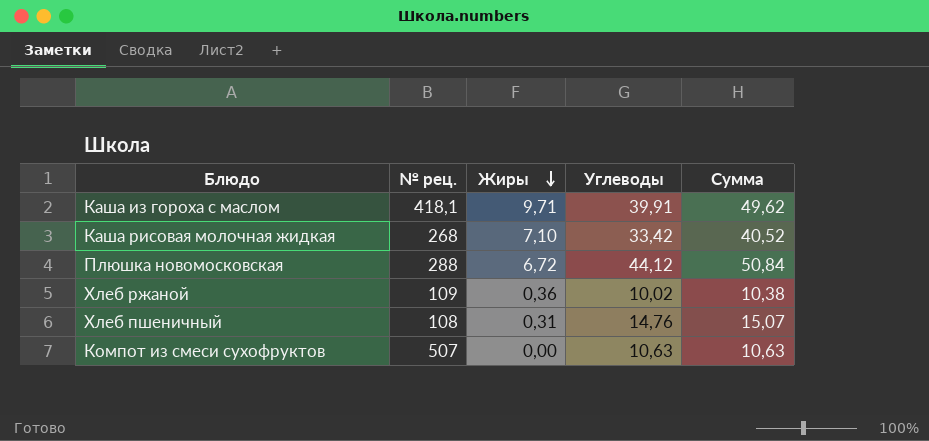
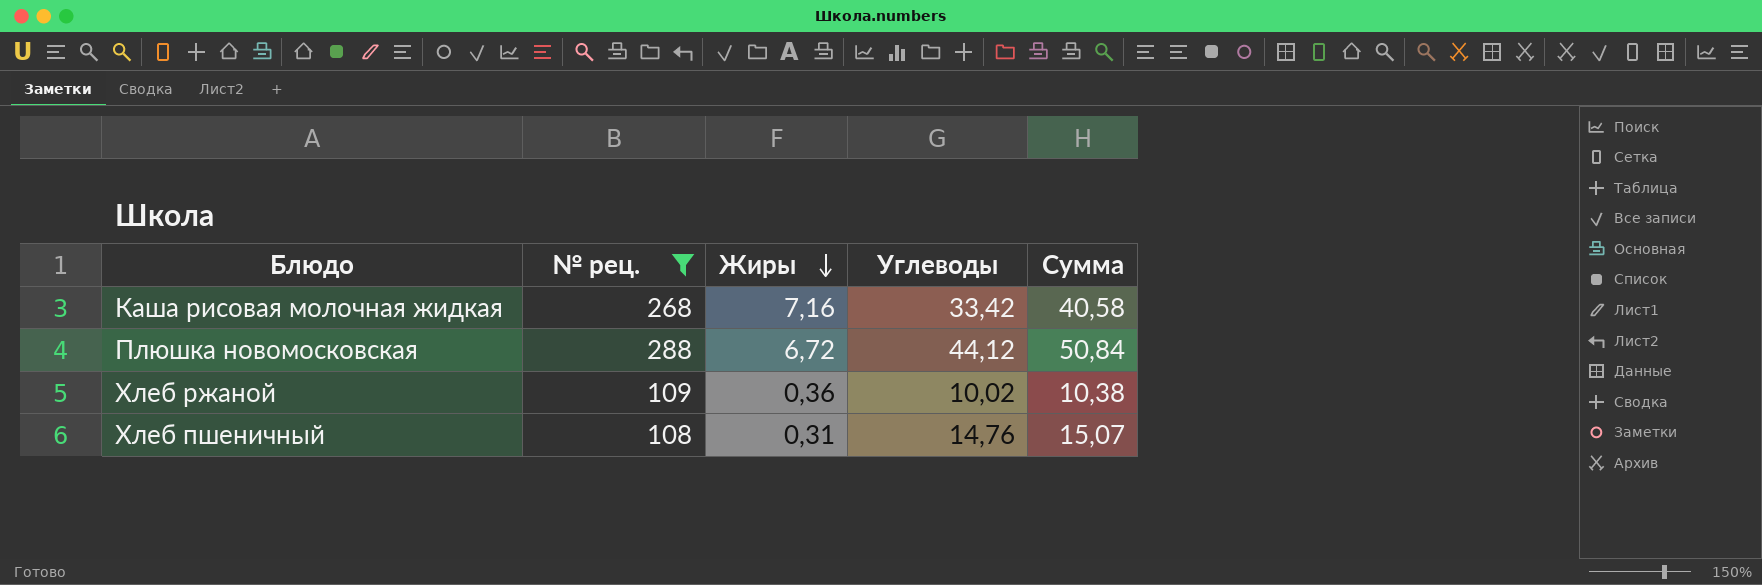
filter: none -> № рец. <= 288
Каша рисовая молочная жидкая | Жиры: 7,10 -> 7,16
Каша рисовая молочная жидкая | Сумма: 40,52 -> 40,58

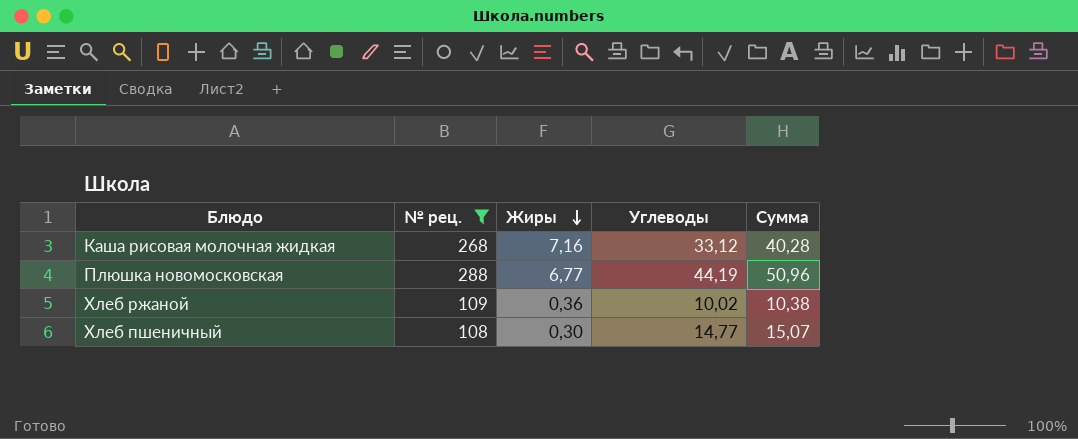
Каша рисовая молочная жидкая | Углеводы: 33,42 -> 33,12
Каша рисовая молочная жидкая | Сумма: 40,58 -> 40,28
Плюшка новомосковская | Жиры: 6,72 -> 6,77
Плюшка новомосковская | Углеводы: 44,12 -> 44,19
Плюшка новомосковская | Сумма: 50,84 -> 50,96
Хлеб пшеничный | Жиры: 0,31 -> 0,30
Хлеб пшеничный | Углеводы: 14,76 -> 14,77

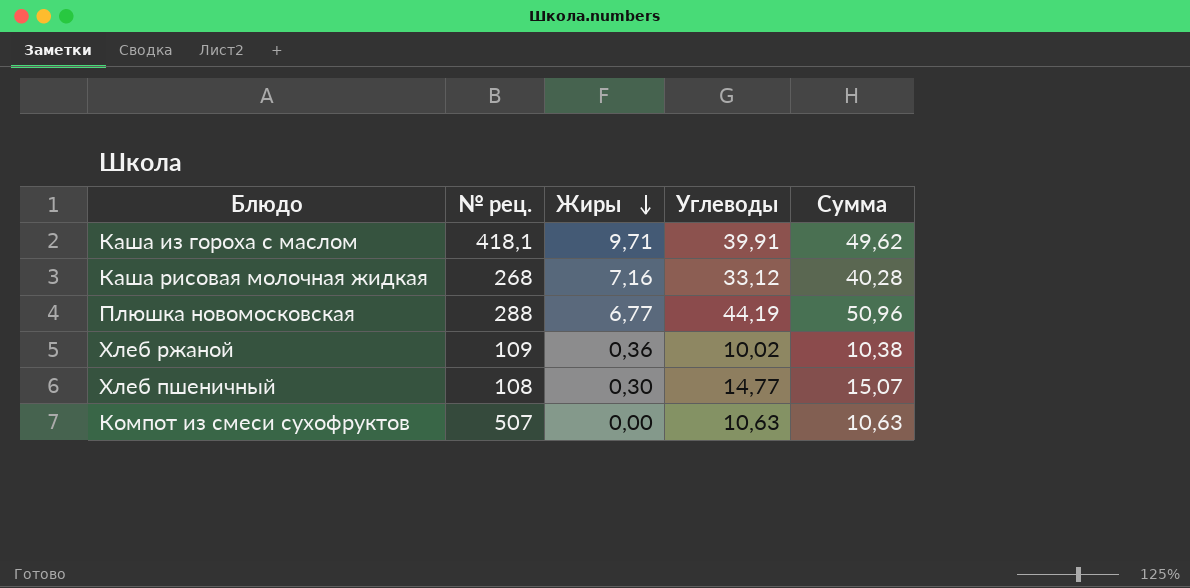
filter: № рец. <= 288 -> none

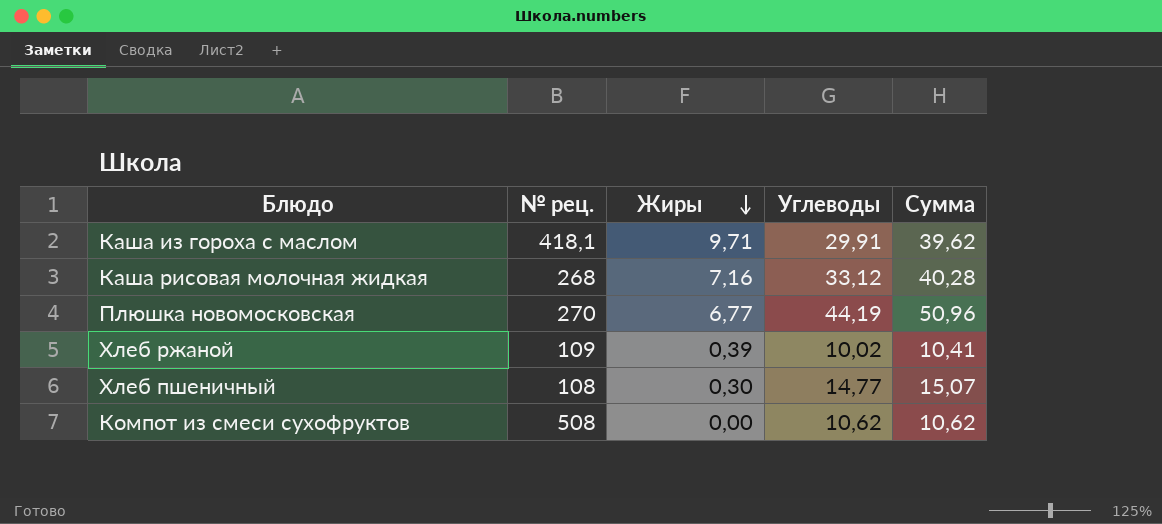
Каша из гороха с маслом | Углеводы: 39,91 -> 29,91
Каша из гороха с маслом | Сумма: 49,62 -> 39,62
Плюшка новомосковская | № рец.: 288 -> 270
Хлеб ржаной | Жиры: 0,36 -> 0,39
Хлеб ржаной | Сумма: 10,38 -> 10,41
Компот из смеси сухофруктов | № рец.: 507 -> 508
Компот из смеси сухофруктов | Углеводы: 10,63 -> 10,62
Компот из смеси сухофруктов | Сумма: 10,63 -> 10,62

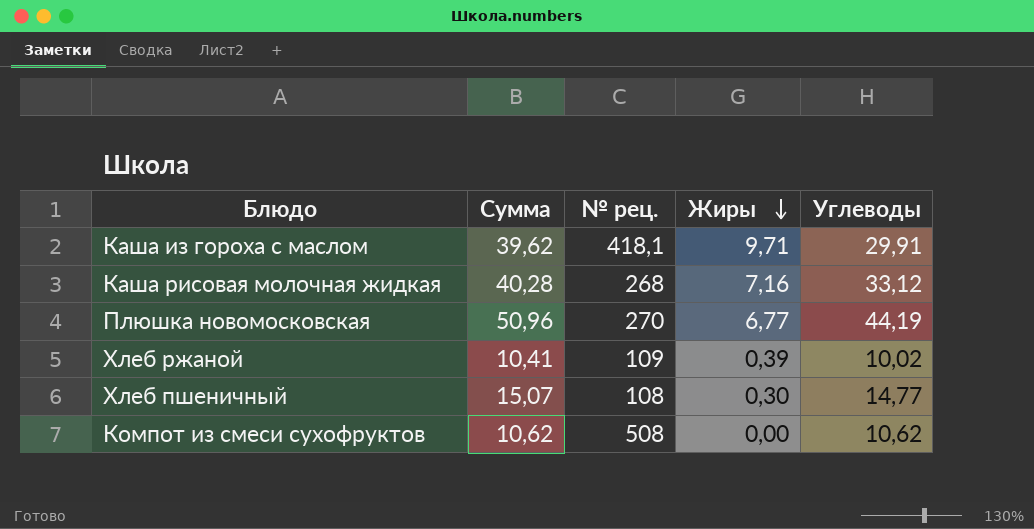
column Сумма | position: 5 -> 2

